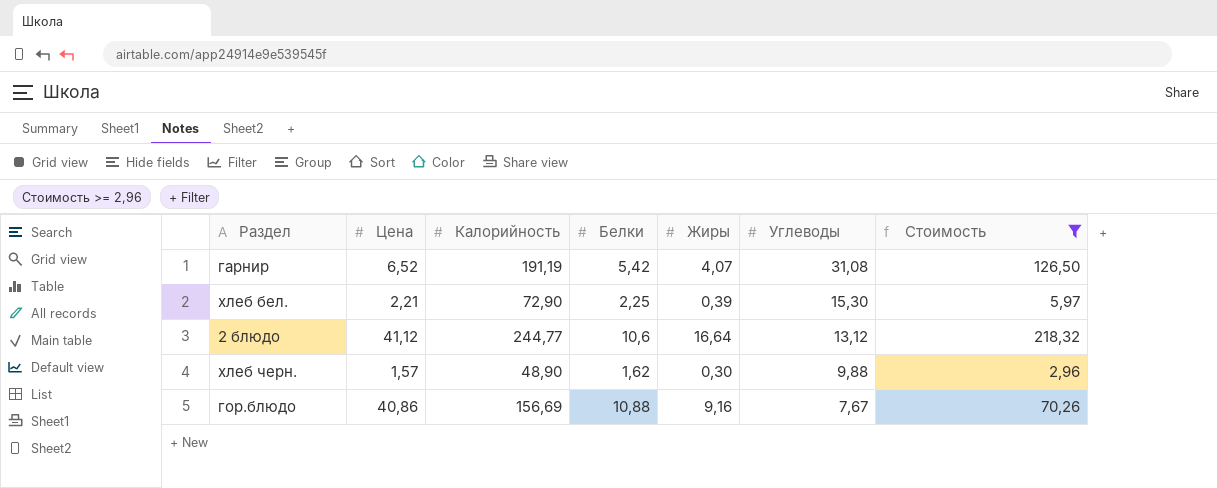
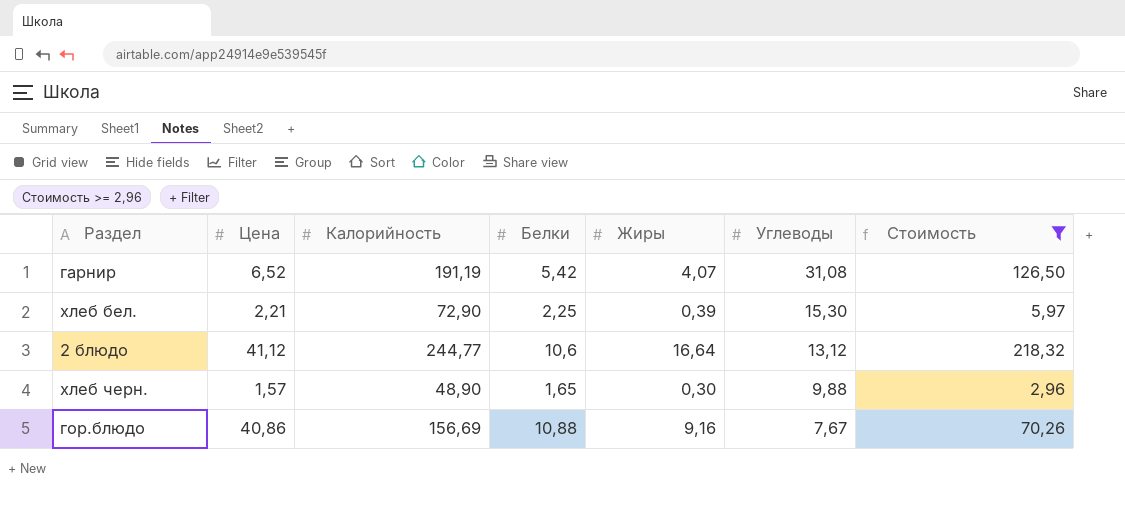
хлеб черн. | Белки: 1,62 -> 1,65

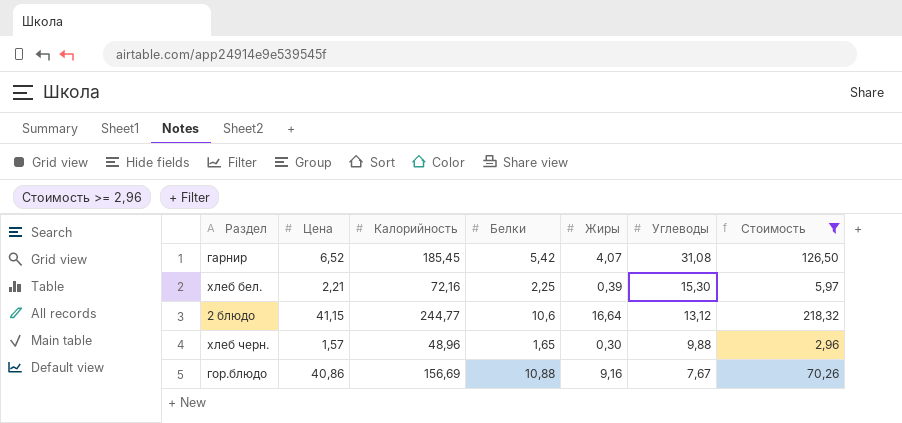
гарнир | Калорийность: 191,19 -> 185,45
хлеб бел. | Калорийность: 72,90 -> 72,16
2 блюдо | Цена: 41,12 -> 41,15
хлеб черн. | Калорийность: 48,90 -> 48,96

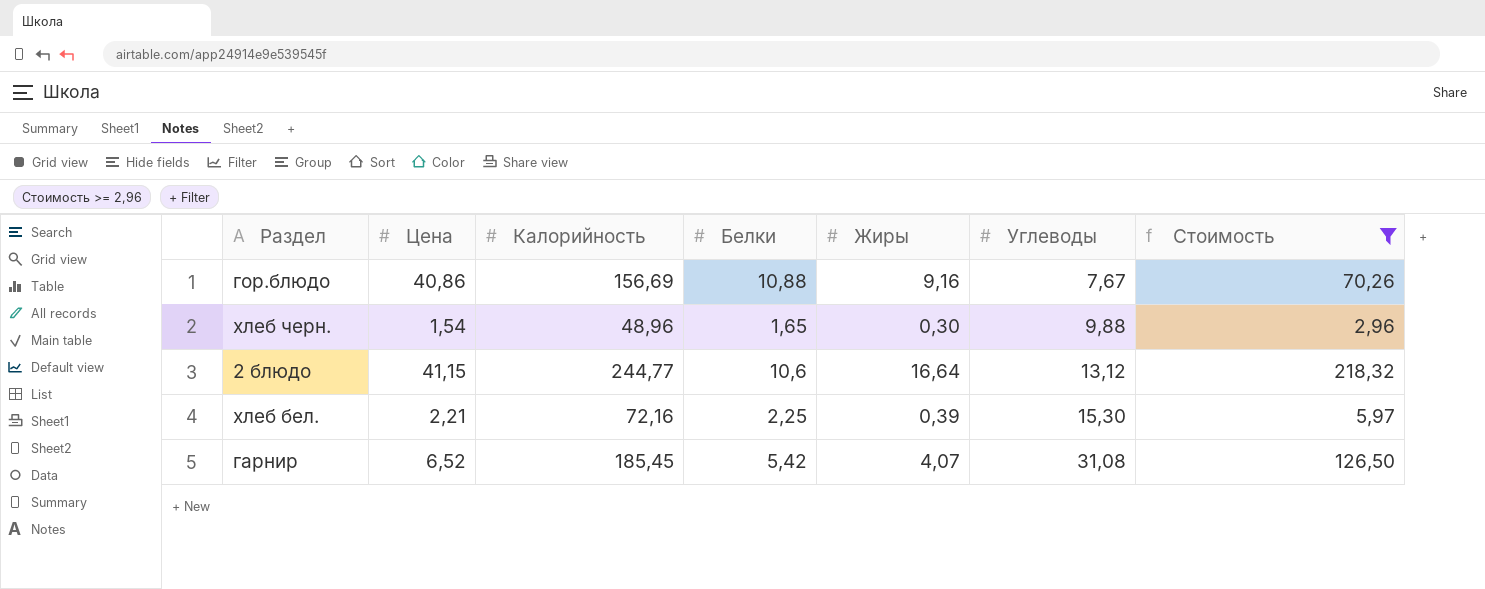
row order: Углеводы descending -> Углеводы ascending
хлеб черн. | Цена: 1,57 -> 1,54

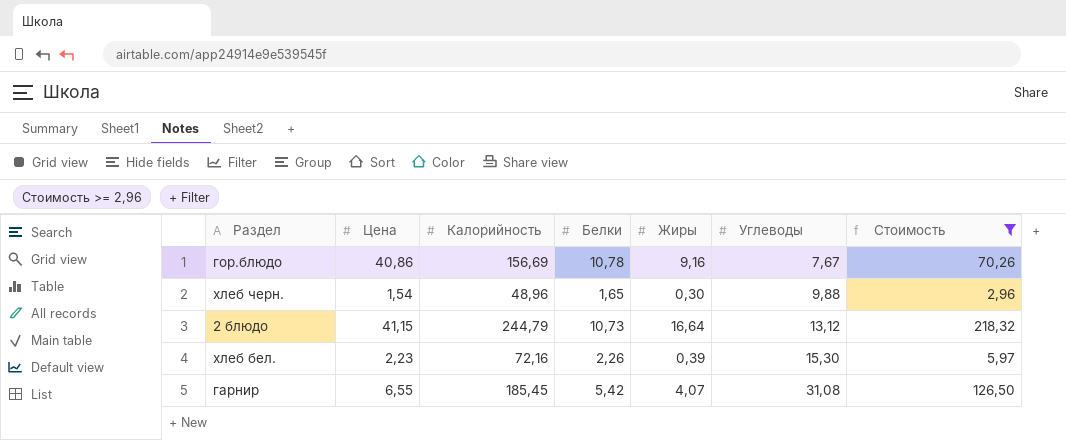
гор.блюдо | Белки: 10,88 -> 10,78
2 блюдо | Калорийность: 244,77 -> 244,79
2 блюдо | Белки: 10,6 -> 10,73
хлеб бел. | Цена: 2,21 -> 2,23
хлеб бел. | Белки: 2,25 -> 2,26
гарнир | Цена: 6,52 -> 6,55

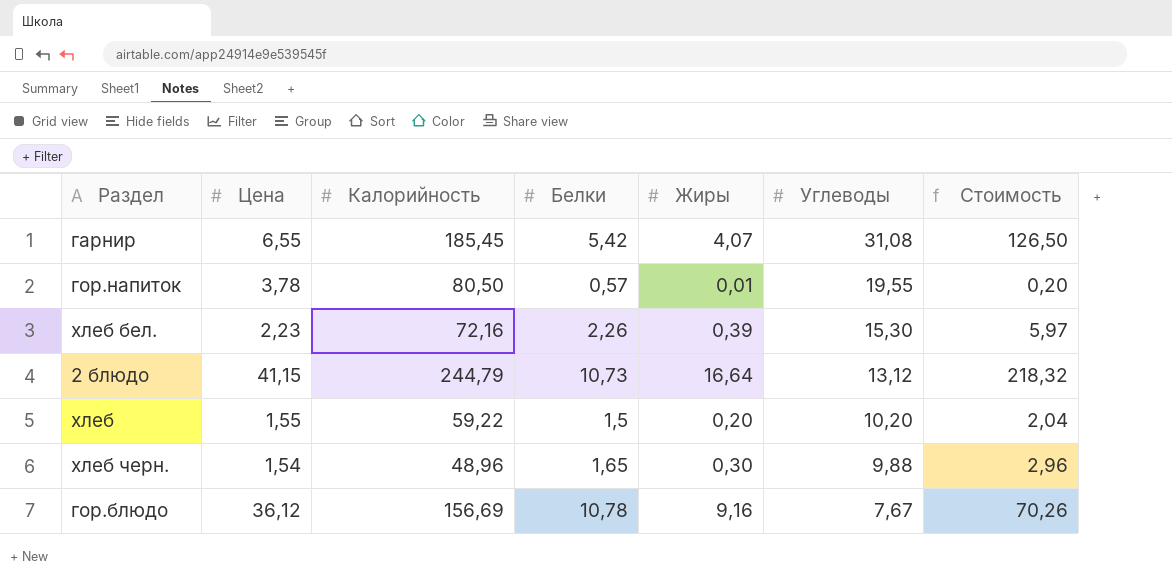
filter: Стоимость >= 2,96 -> none
row order: Углеводы ascending -> Углеводы descending
гор.блюдо | Цена: 40,86 -> 36,12

